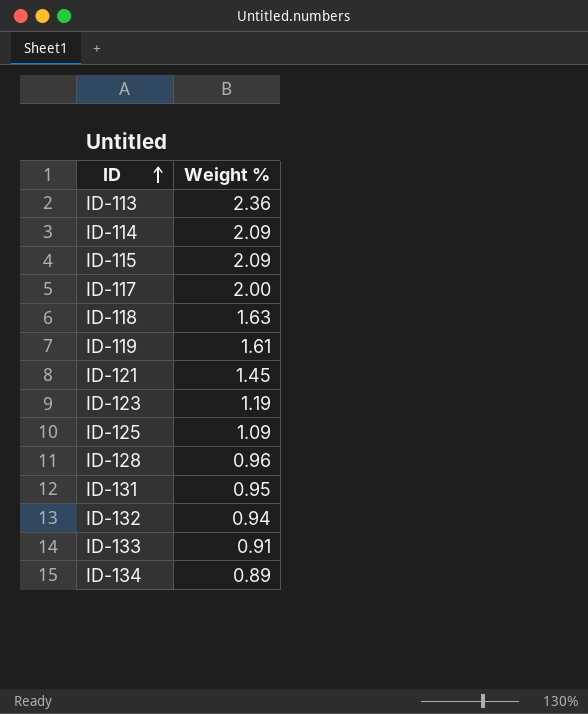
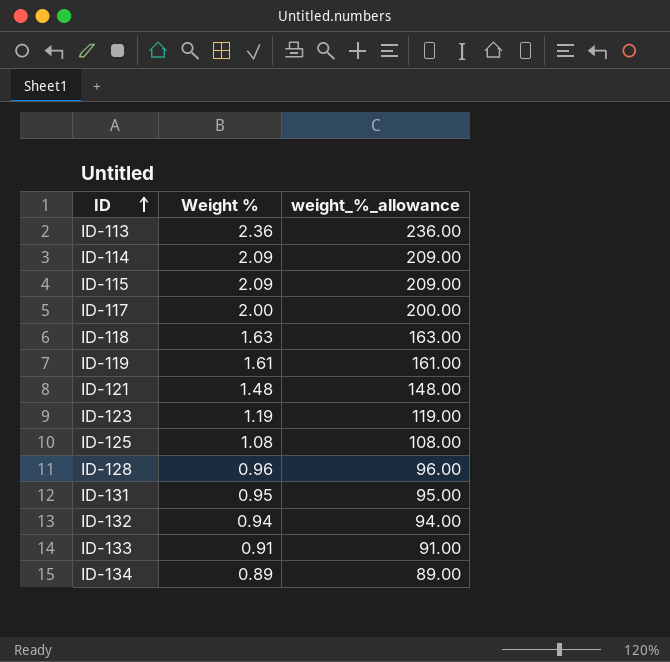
column weight_%_allowance | formula: none -> [Weight %] * 100
ID-121 | Weight %: 1.45 -> 1.48
ID-125 | Weight %: 1.09 -> 1.08

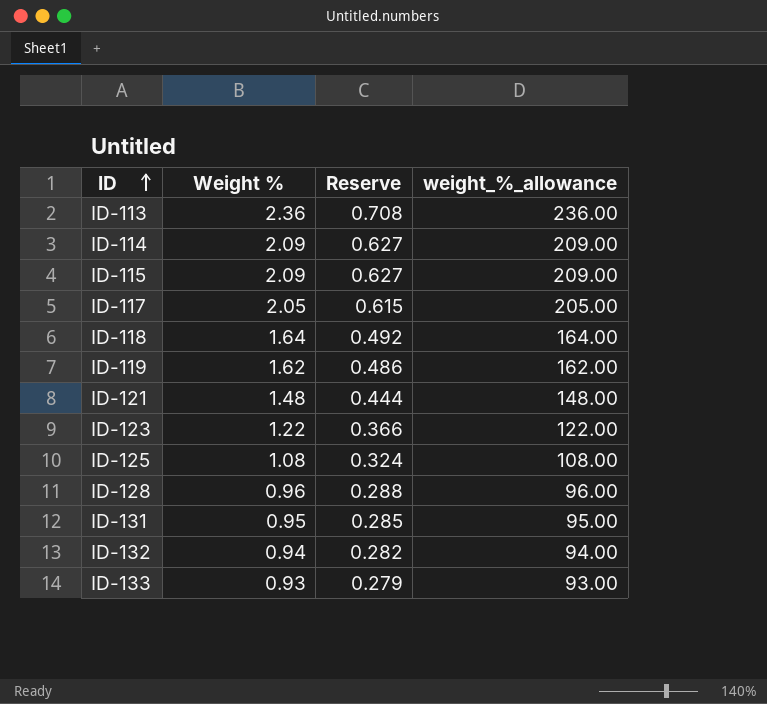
column Reserve | formula: none -> [Weight %] * 0.3
row ID-134: 0.89 | 89.00 -> none
ID-117 | Weight %: 2.00 -> 2.05
ID-117 | weight_%_allowance: 200.00 -> 205.00
ID-118 | Weight %: 1.63 -> 1.64
ID-118 | weight_%_allowance: 163.00 -> 164.00
ID-119 | Weight %: 1.61 -> 1.62
ID-119 | weight_%_allowance: 161.00 -> 162.00
ID-123 | Weight %: 1.19 -> 1.22
ID-123 | weight_%_allowance: 119.00 -> 122.00
ID-133 | Weight %: 0.91 -> 0.93
ID-133 | weight_%_allowance: 91.00 -> 93.00

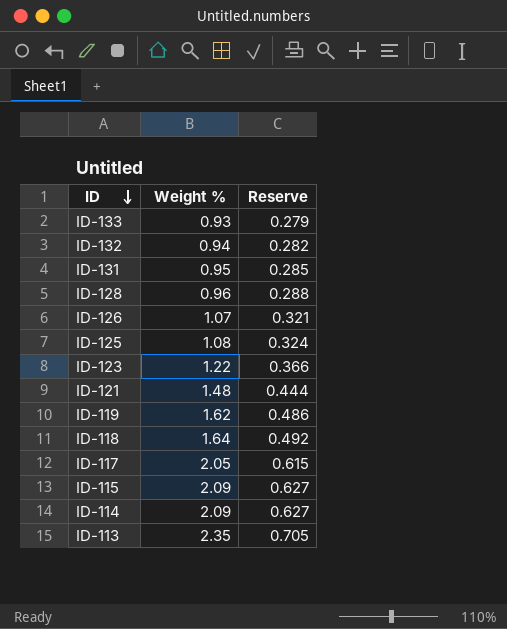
row order: ID ascending -> ID descending
column weight_%_allowance | formula: [Weight %] * 100 -> none
row ID-126: none -> 1.07 | 0.321
ID-113 | Weight %: 2.36 -> 2.35
ID-113 | Reserve: 0.708 -> 0.705

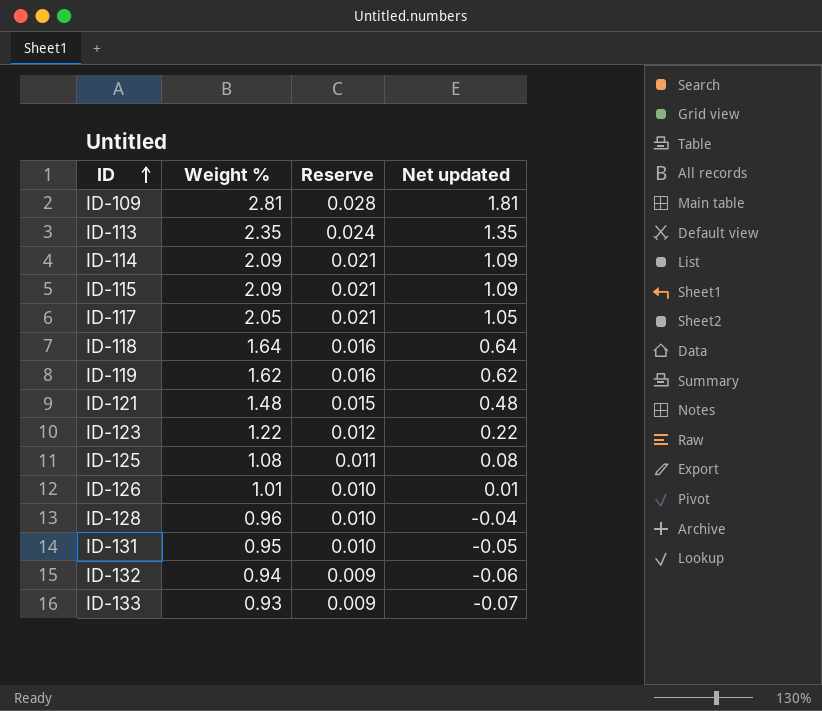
row order: ID descending -> ID ascending
column Reserve | formula: [Weight %] * 0.3 -> [Weight %] * 0.01
column Net updated | formula: none -> [Weight %] - 1
row ID-109: none -> 2.81 | 0.028 | 1.81
ID-126 | Weight %: 1.07 -> 1.01

